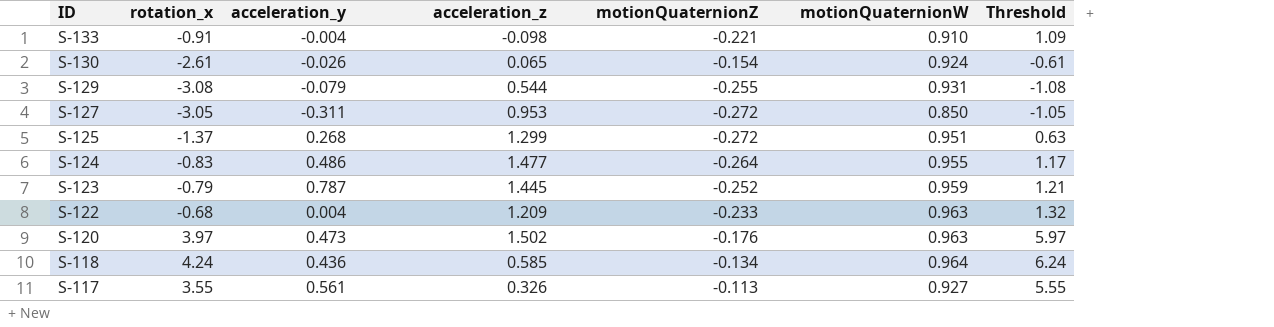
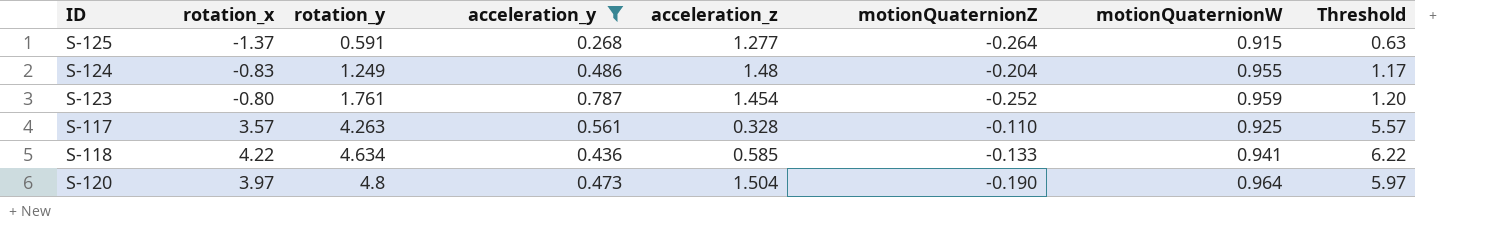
filter: none -> acceleration_y >= 0.268
row order: ID descending -> rotation_y ascending
column rotation_y | position: none -> 3
S-125 | acceleration_z: 1.299 -> 1.277
S-125 | motionQuaternionZ: -0.272 -> -0.264
S-125 | motionQuaternionW: 0.951 -> 0.915
S-124 | acceleration_z: 1.477 -> 1.48
S-124 | motionQuaternionZ: -0.264 -> -0.204
S-123 | rotation_x: -0.79 -> -0.80
S-123 | acceleration_z: 1.445 -> 1.454
S-123 | Threshold: 1.21 -> 1.20
S-117 | rotation_x: 3.55 -> 3.57
S-117 | acceleration_z: 0.326 -> 0.328
S-117 | motionQuaternionZ: -0.113 -> -0.110
S-117 | motionQuaternionW: 0.927 -> 0.925
S-117 | Threshold: 5.55 -> 5.57
S-118 | rotation_x: 4.24 -> 4.22
S-118 | motionQuaternionZ: -0.134 -> -0.133
S-118 | motionQuaternionW: 0.964 -> 0.941
S-118 | Threshold: 6.24 -> 6.22
S-120 | acceleration_z: 1.502 -> 1.504
S-120 | motionQuaternionZ: -0.176 -> -0.190
S-120 | motionQuaternionW: 0.963 -> 0.964

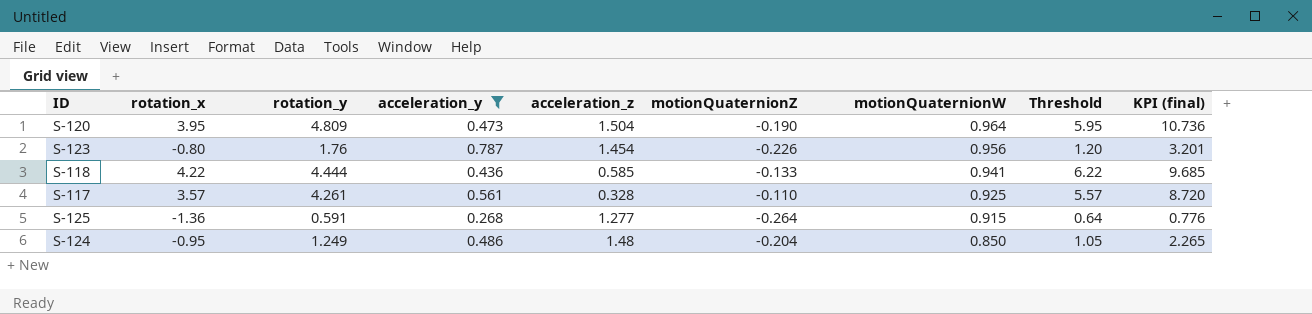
row order: rotation_y ascending -> motionQuaternionW descending
column KPI (final) | formula: none -> [rotation_x] + [rotation_y] + [acceleration_y] + [acceleration_z]
S-120 | rotation_x: 3.97 -> 3.95
S-120 | rotation_y: 4.8 -> 4.809
S-120 | Threshold: 5.97 -> 5.95
S-123 | rotation_y: 1.761 -> 1.76
S-123 | motionQuaternionZ: -0.252 -> -0.226
S-123 | motionQuaternionW: 0.959 -> 0.956
S-118 | rotation_y: 4.634 -> 4.444
S-117 | rotation_y: 4.263 -> 4.261
S-125 | rotation_x: -1.37 -> -1.36
S-125 | Threshold: 0.63 -> 0.64
S-124 | rotation_x: -0.83 -> -0.95
S-124 | motionQuaternionW: 0.955 -> 0.850
S-124 | Threshold: 1.17 -> 1.05

